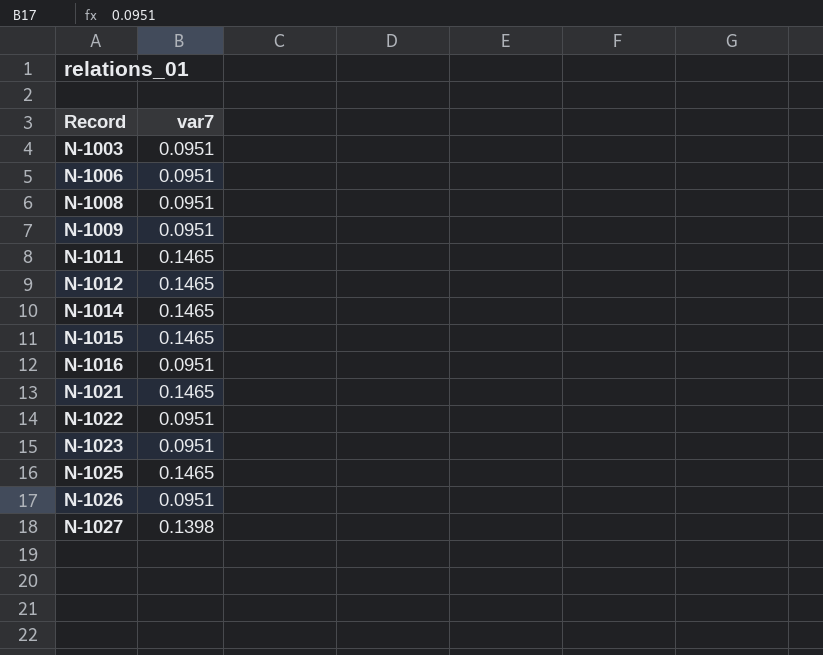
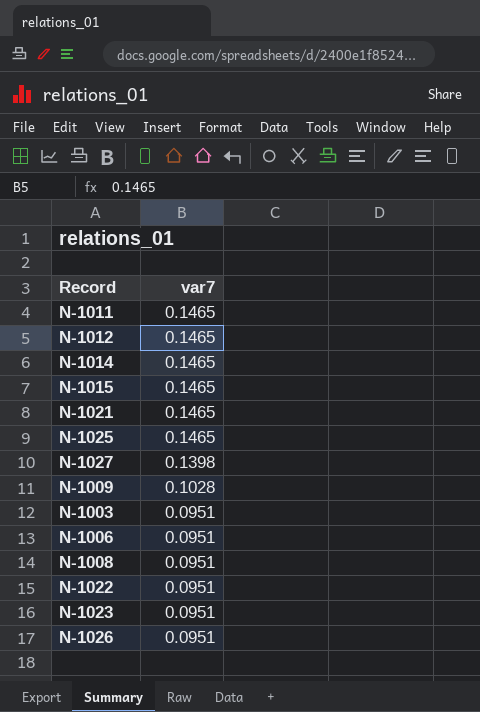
row order: Record ascending -> var7 descending
row N-1016: 0.0951 -> none
N-1009 | var7: 0.0951 -> 0.1028

